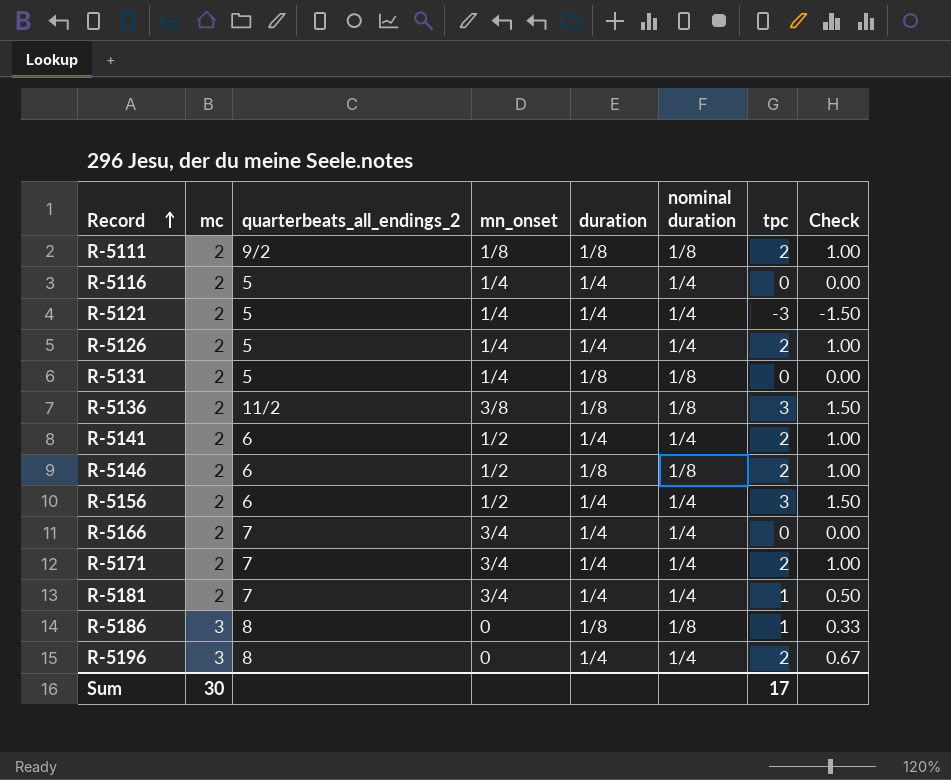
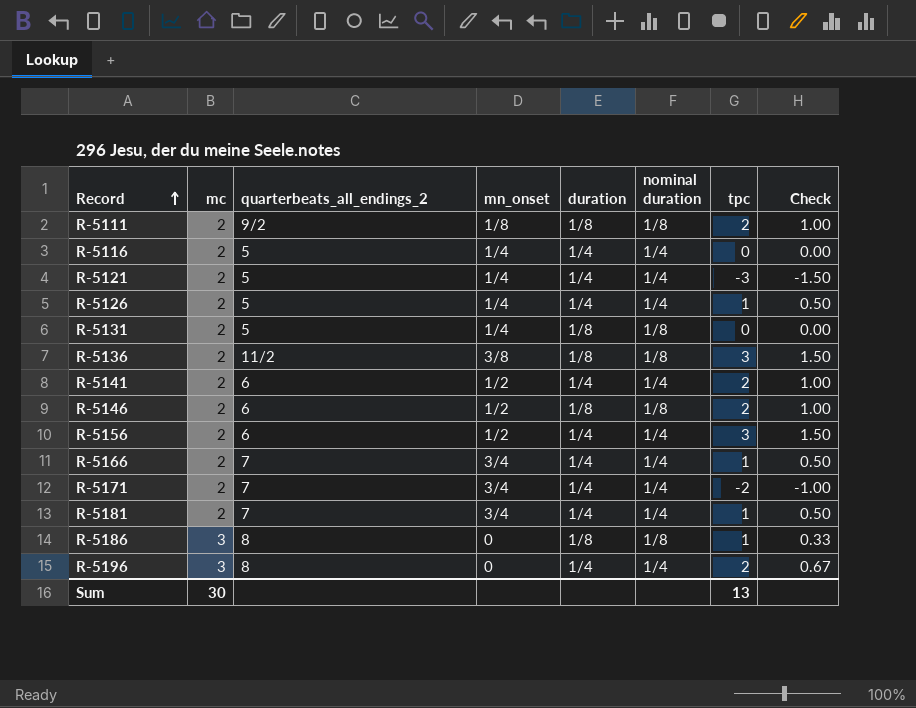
R-5126 | tpc: 2 -> 1
R-5126 | Check: 1.00 -> 0.50
R-5166 | tpc: 0 -> 1
R-5166 | Check: 0.00 -> 0.50
R-5171 | tpc: 2 -> -2
R-5171 | Check: 1.00 -> -1.00
Sum | tpc: 17 -> 13

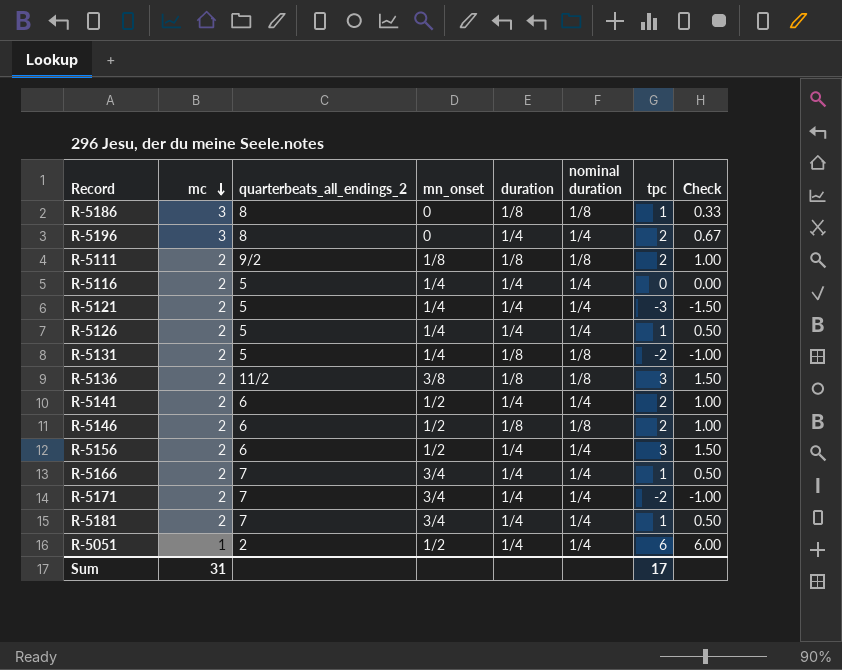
row order: Record ascending -> mc descending
R-5131 | tpc: 0 -> -2
R-5131 | Check: 0.00 -> -1.00
row R-5051: none -> 1 | 2 | 1/2 | 1/4 | 1/4 | 6 | 6.00
Sum | mc: 30 -> 31
Sum | tpc: 13 -> 17

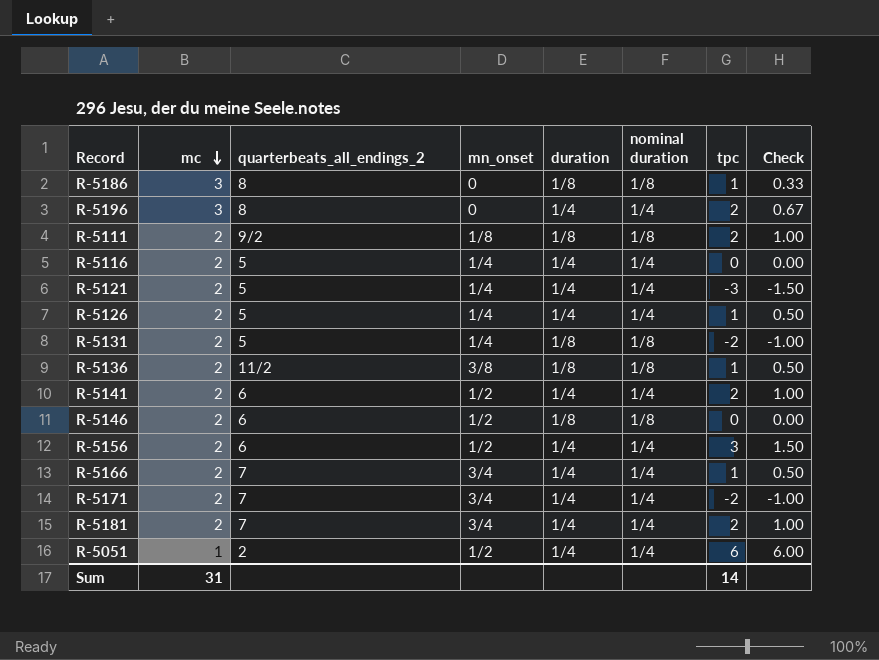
R-5136 | tpc: 3 -> 1
R-5136 | Check: 1.50 -> 0.50
R-5146 | tpc: 2 -> 0
R-5146 | Check: 1.00 -> 0.00
R-5181 | tpc: 1 -> 2
R-5181 | Check: 0.50 -> 1.00
Sum | tpc: 17 -> 14

